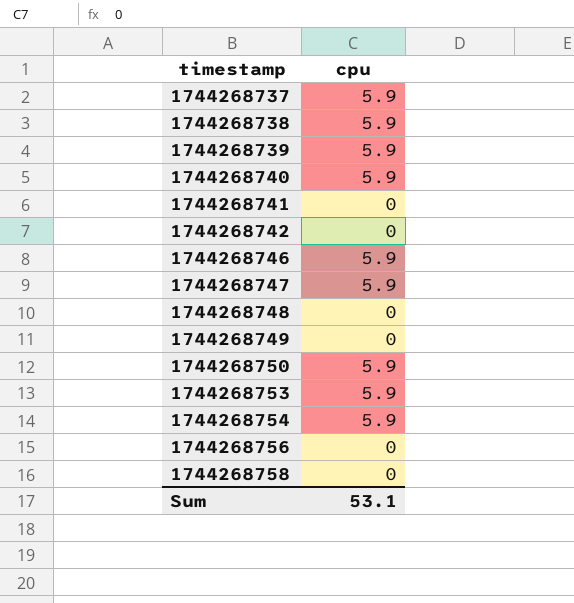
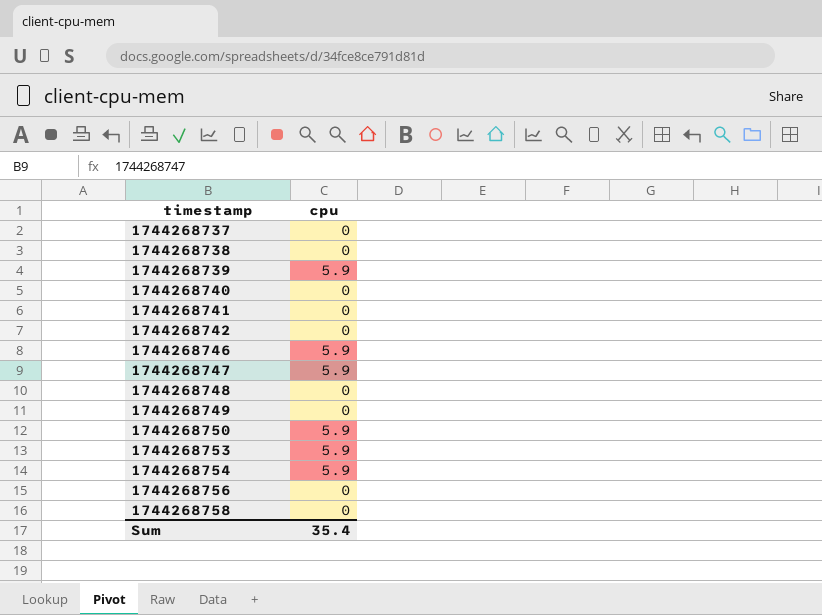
1744268737 | cpu: 5.9 -> 0
1744268738 | cpu: 5.9 -> 0
1744268740 | cpu: 5.9 -> 0
Sum | cpu: 53.1 -> 35.4

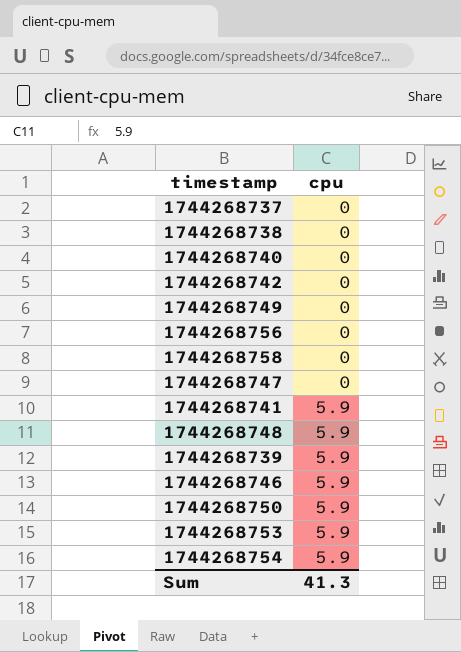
row order: timestamp ascending -> cpu ascending
1744268747 | cpu: 5.9 -> 0
1744268741 | cpu: 0 -> 5.9
1744268748 | cpu: 0 -> 5.9
Sum | cpu: 35.4 -> 41.3

